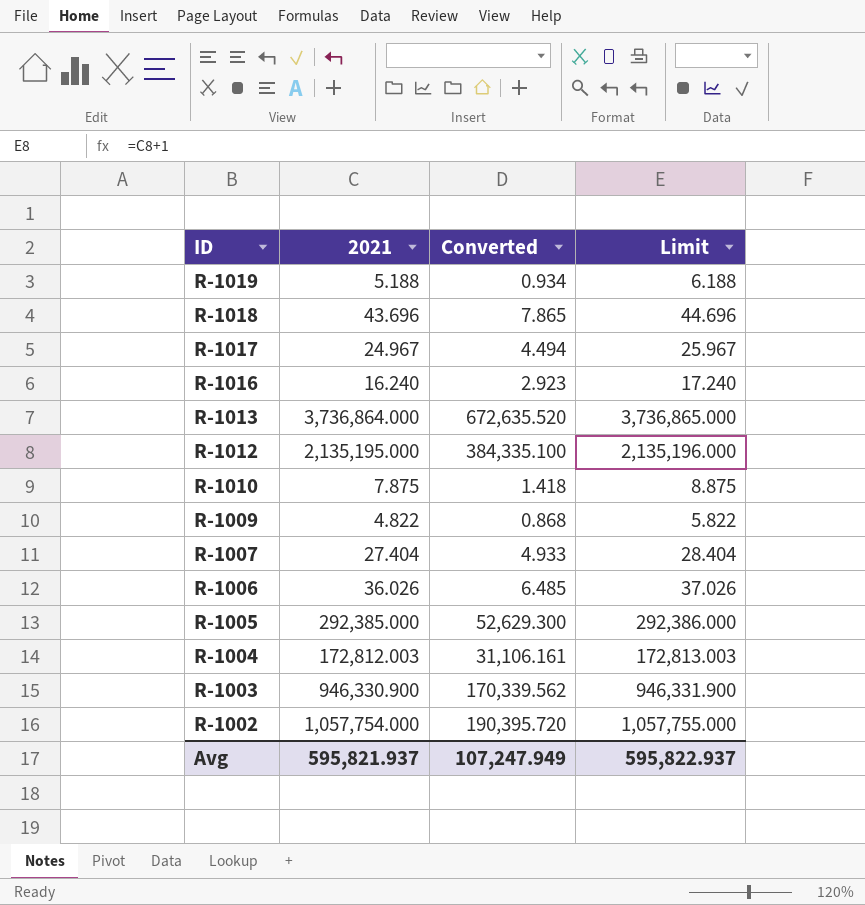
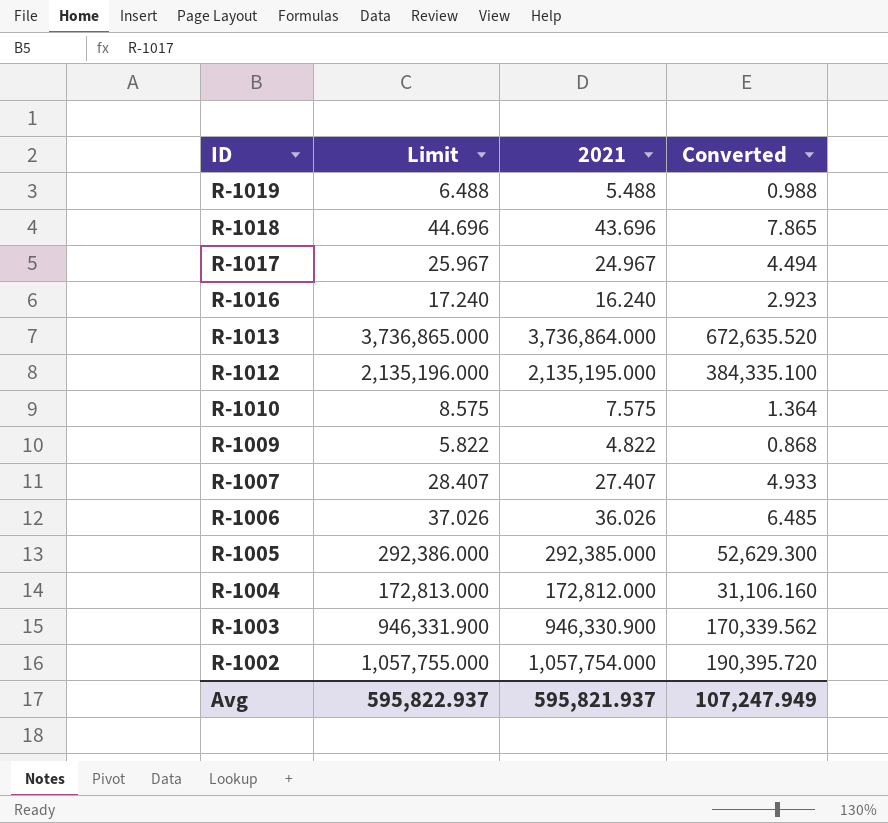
column Limit | position: 4 -> 2
R-1019 | Limit: 6.188 -> 6.488
R-1019 | 2021: 5.188 -> 5.488
R-1019 | Converted: 0.934 -> 0.988
R-1010 | Limit: 8.875 -> 8.575
R-1010 | 2021: 7.875 -> 7.575
R-1010 | Converted: 1.418 -> 1.364
R-1007 | Limit: 28.404 -> 28.407
R-1007 | 2021: 27.404 -> 27.407
R-1004 | Limit: 172,813.003 -> 172,813.000
R-1004 | 2021: 172,812.003 -> 172,812.000
R-1004 | Converted: 31,106.161 -> 31,106.160

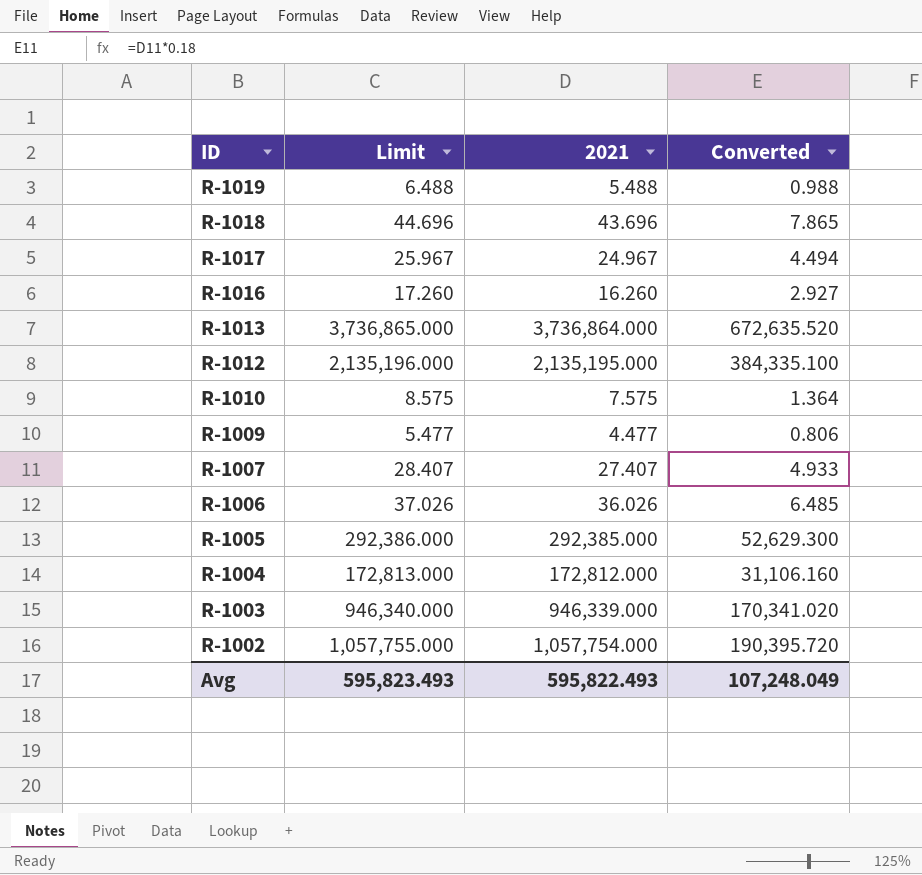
R-1016 | Limit: 17.240 -> 17.260
R-1016 | 2021: 16.240 -> 16.260
R-1016 | Converted: 2.923 -> 2.927
R-1009 | Limit: 5.822 -> 5.477
R-1009 | 2021: 4.822 -> 4.477
R-1009 | Converted: 0.868 -> 0.806
R-1003 | Limit: 946,331.900 -> 946,340.000
R-1003 | 2021: 946,330.900 -> 946,339.000
R-1003 | Converted: 170,339.562 -> 170,341.020
Avg | Limit: 595,822.937 -> 595,823.493
Avg | 2021: 595,821.937 -> 595,822.493
Avg | Converted: 107,247.949 -> 107,248.049

